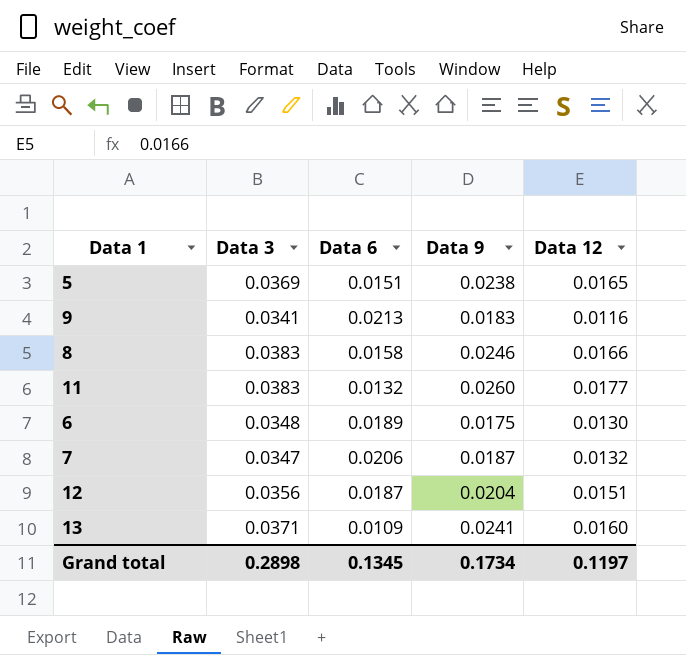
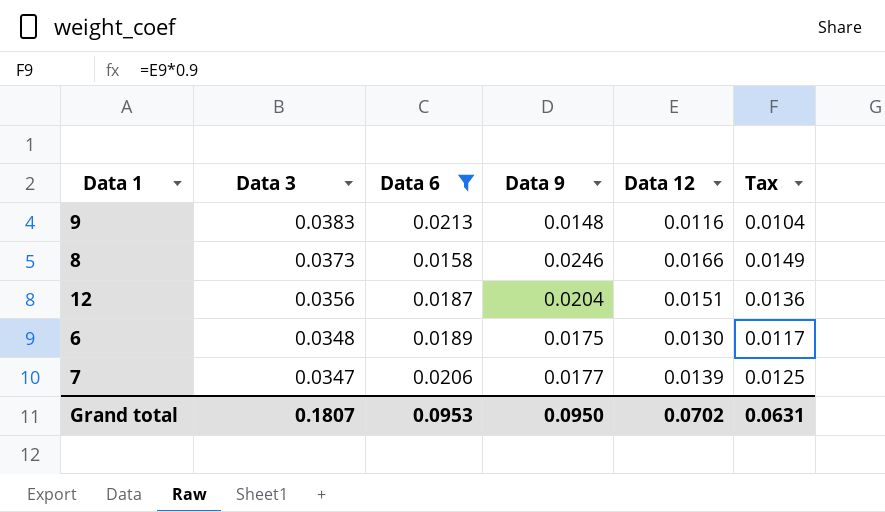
filter: none -> Data 6 >= 0.0158
row order: none -> Data 3 descending
column Tax | formula: none -> [Data 12] * 0.9
9 | Data 3: 0.0341 -> 0.0383
9 | Data 9: 0.0183 -> 0.0148
8 | Data 3: 0.0383 -> 0.0373
7 | Data 9: 0.0187 -> 0.0177
7 | Data 12: 0.0132 -> 0.0139
Grand total | Data 3: 0.2898 -> 0.1807
Grand total | Data 6: 0.1345 -> 0.0953
Grand total | Data 9: 0.1734 -> 0.0950
Grand total | Data 12: 0.1197 -> 0.0702

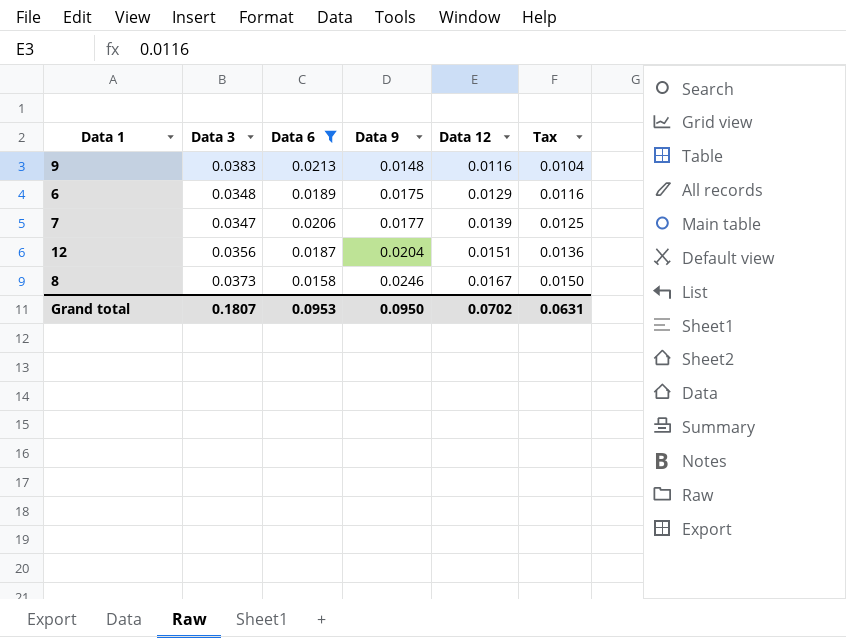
row order: Data 3 descending -> Data 9 ascending
6 | Data 12: 0.0130 -> 0.0129
6 | Tax: 0.0117 -> 0.0116
8 | Data 12: 0.0166 -> 0.0167
8 | Tax: 0.0149 -> 0.0150

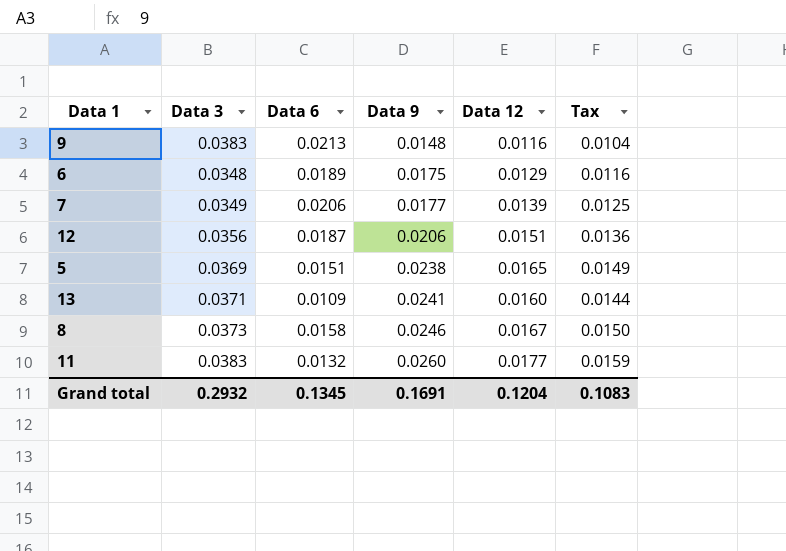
filter: Data 6 >= 0.0158 -> none
7 | Data 3: 0.0347 -> 0.0349
12 | Data 9: 0.0204 -> 0.0206
Grand total | Data 3: 0.1807 -> 0.2932
Grand total | Data 6: 0.0953 -> 0.1345
Grand total | Data 9: 0.0950 -> 0.1691
Grand total | Data 12: 0.0702 -> 0.1204
Grand total | Tax: 0.0631 -> 0.1083

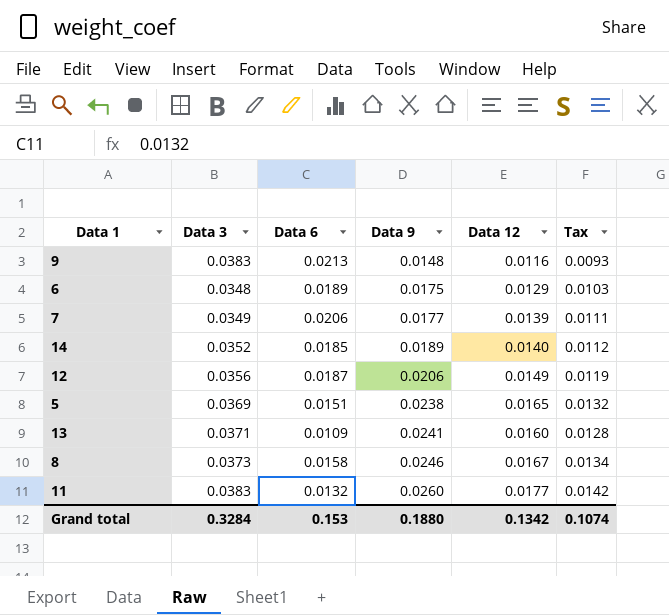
column Tax | formula: [Data 12] * 0.9 -> [Data 12] * 0.8
row 14: none -> 0.0352 | 0.0185 | 0.0189 | 0.0140 | 0.0112
12 | Data 12: 0.0151 -> 0.0149
Grand total | Data 3: 0.2932 -> 0.3284
Grand total | Data 6: 0.1345 -> 0.153
Grand total | Data 9: 0.1691 -> 0.1880
Grand total | Data 12: 0.1204 -> 0.1342
Grand total | Tax: 0.1083 -> 0.1074

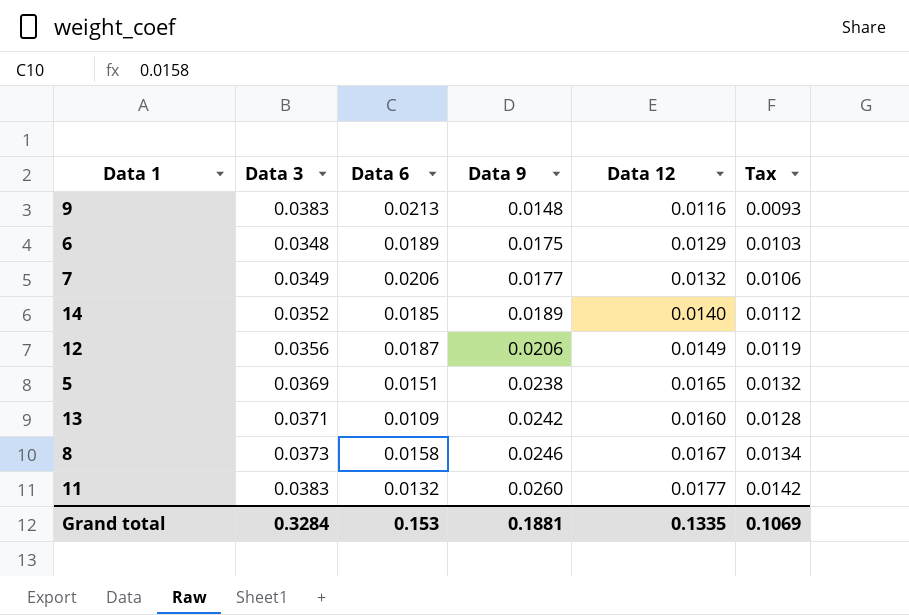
7 | Data 12: 0.0139 -> 0.0132
7 | Tax: 0.0111 -> 0.0106
13 | Data 9: 0.0241 -> 0.0242
Grand total | Data 9: 0.1880 -> 0.1881
Grand total | Data 12: 0.1342 -> 0.1335
Grand total | Tax: 0.1074 -> 0.1069

